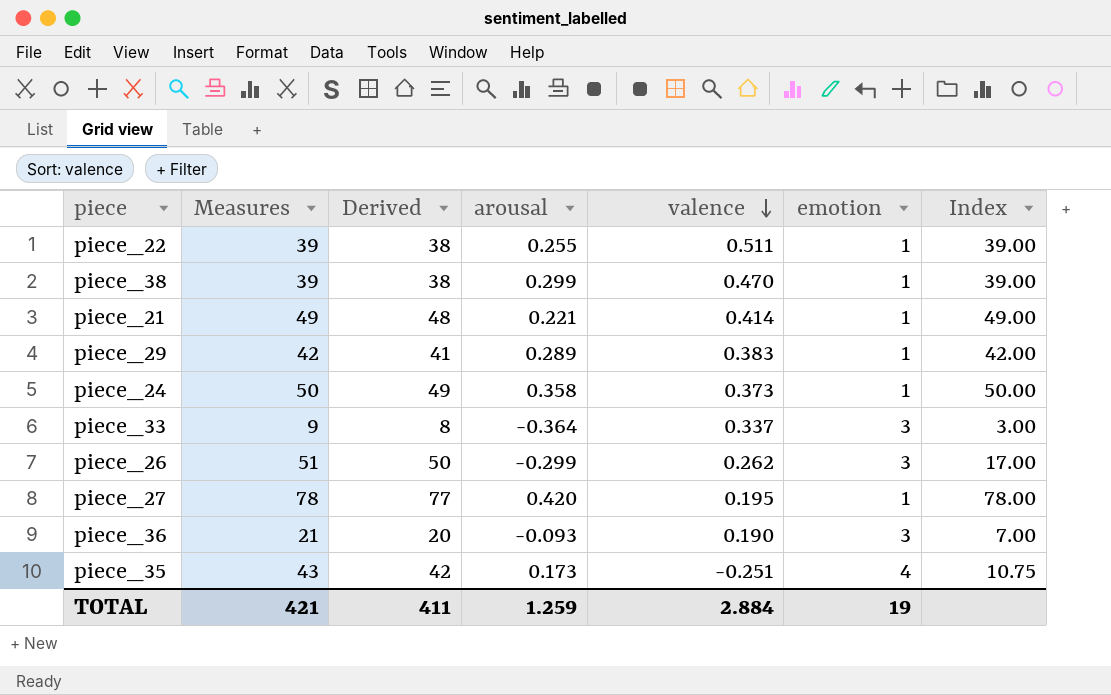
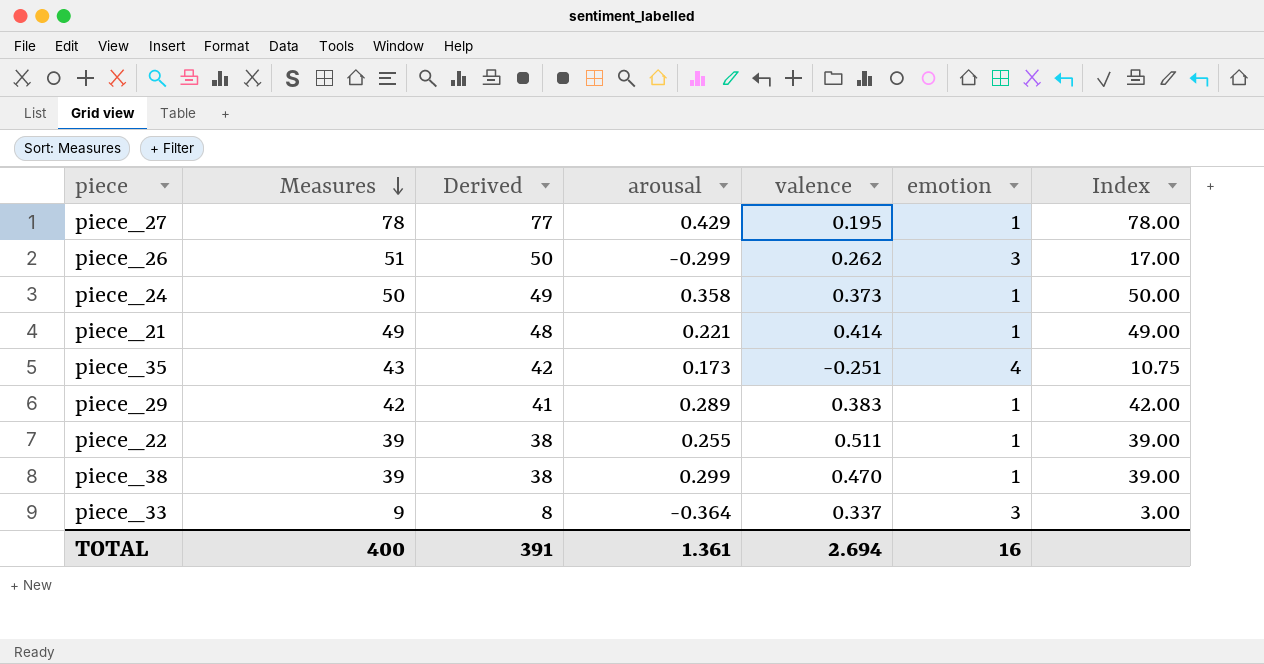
row order: valence descending -> Measures descending
row piece_36: 21 | 20 | -0.093 | 0.190 | 3 | 7.00 -> none
piece_27 | arousal: 0.420 -> 0.429
TOTAL | Measures: 421 -> 400
TOTAL | Derived: 411 -> 391
TOTAL | arousal: 1.259 -> 1.361
TOTAL | valence: 2.884 -> 2.694
TOTAL | emotion: 19 -> 16

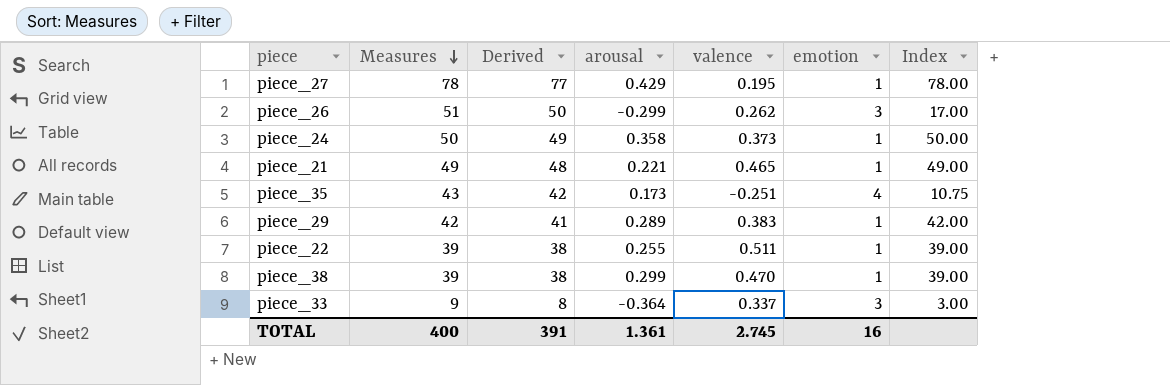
piece_21 | valence: 0.414 -> 0.465
TOTAL | valence: 2.694 -> 2.745

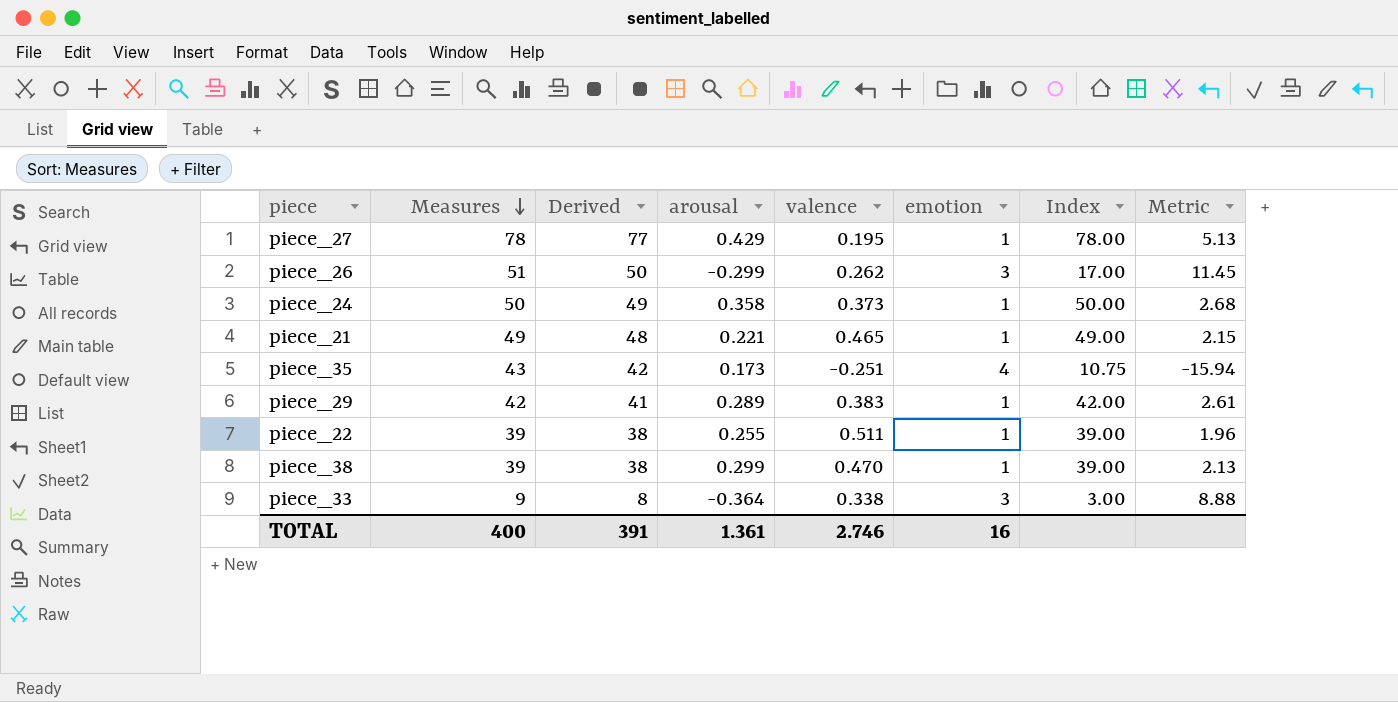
column Metric | formula: none -> [emotion] / [valence]
piece_33 | valence: 0.337 -> 0.338
TOTAL | valence: 2.745 -> 2.746

